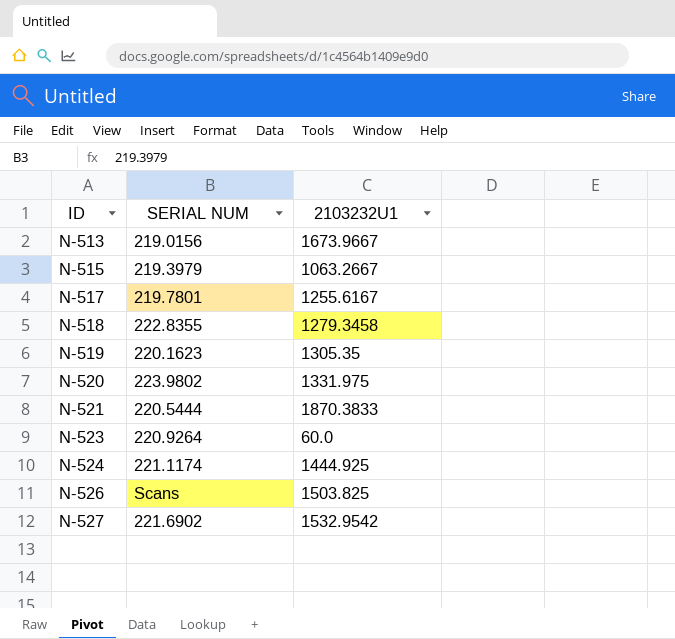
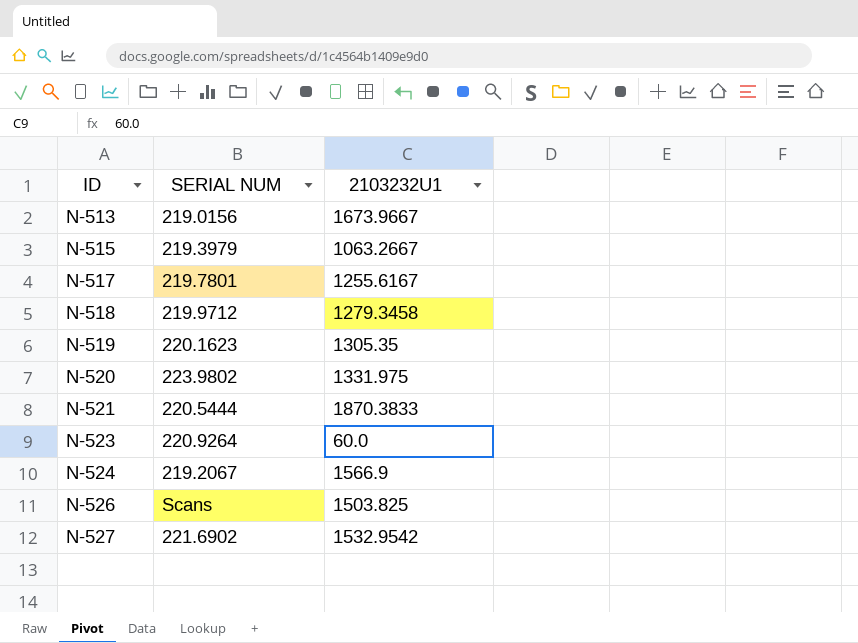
N-518 | SERIAL NUM: 222.8355 -> 219.9712
N-524 | SERIAL NUM: 221.1174 -> 219.2067
N-524 | 2103232U1: 1444.925 -> 1566.9

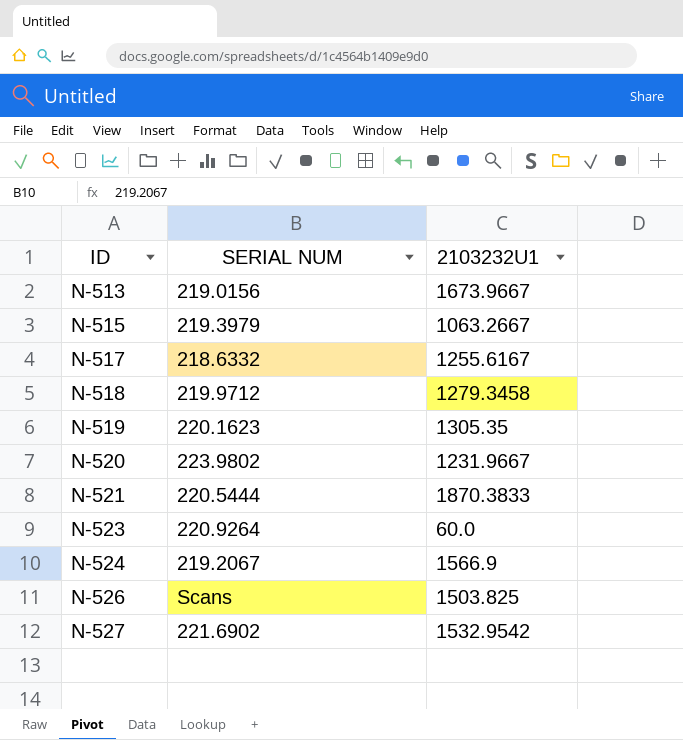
N-517 | SERIAL NUM: 219.7801 -> 218.6332
N-520 | 2103232U1: 1331.975 -> 1231.9667

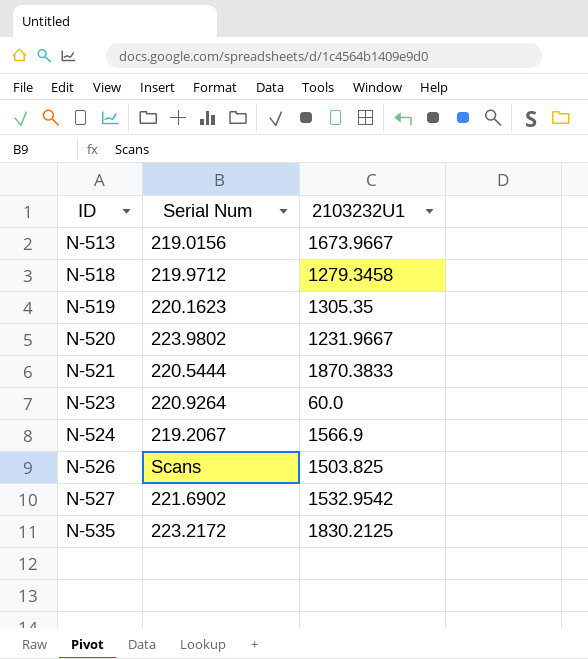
column name: SERIAL NUM -> Serial Num
row N-515: 219.3979 | 1063.2667 -> none
row N-517: 218.6332 | 1255.6167 -> none
row N-535: none -> 223.2172 | 1830.2125

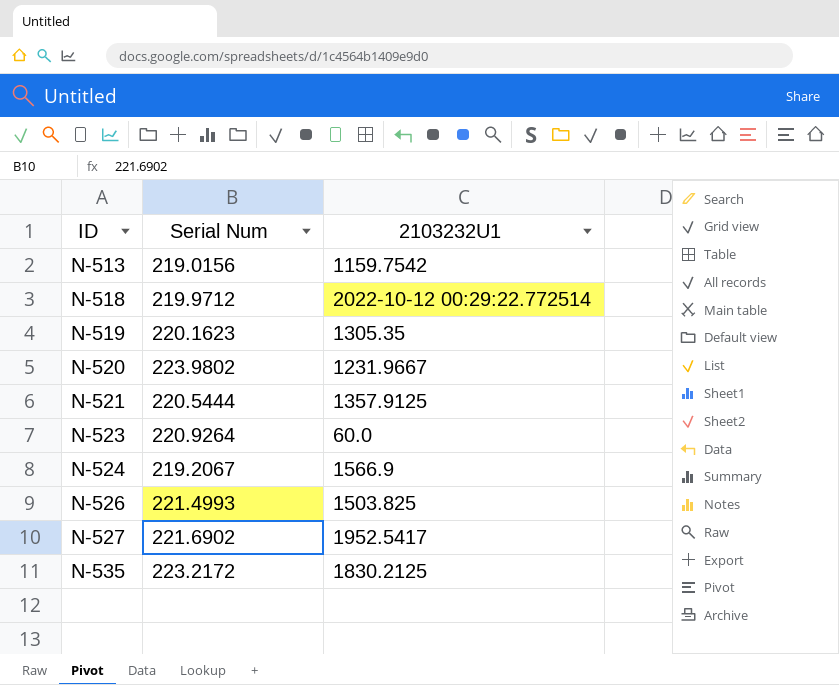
N-513 | 2103232U1: 1673.9667 -> 1159.7542
N-518 | 2103232U1: 1279.3458 -> 2022-10-12 00:29:22.772514
N-521 | 2103232U1: 1870.3833 -> 1357.9125
N-526 | Serial Num: Scans -> 221.4993
N-527 | 2103232U1: 1532.9542 -> 1952.5417

